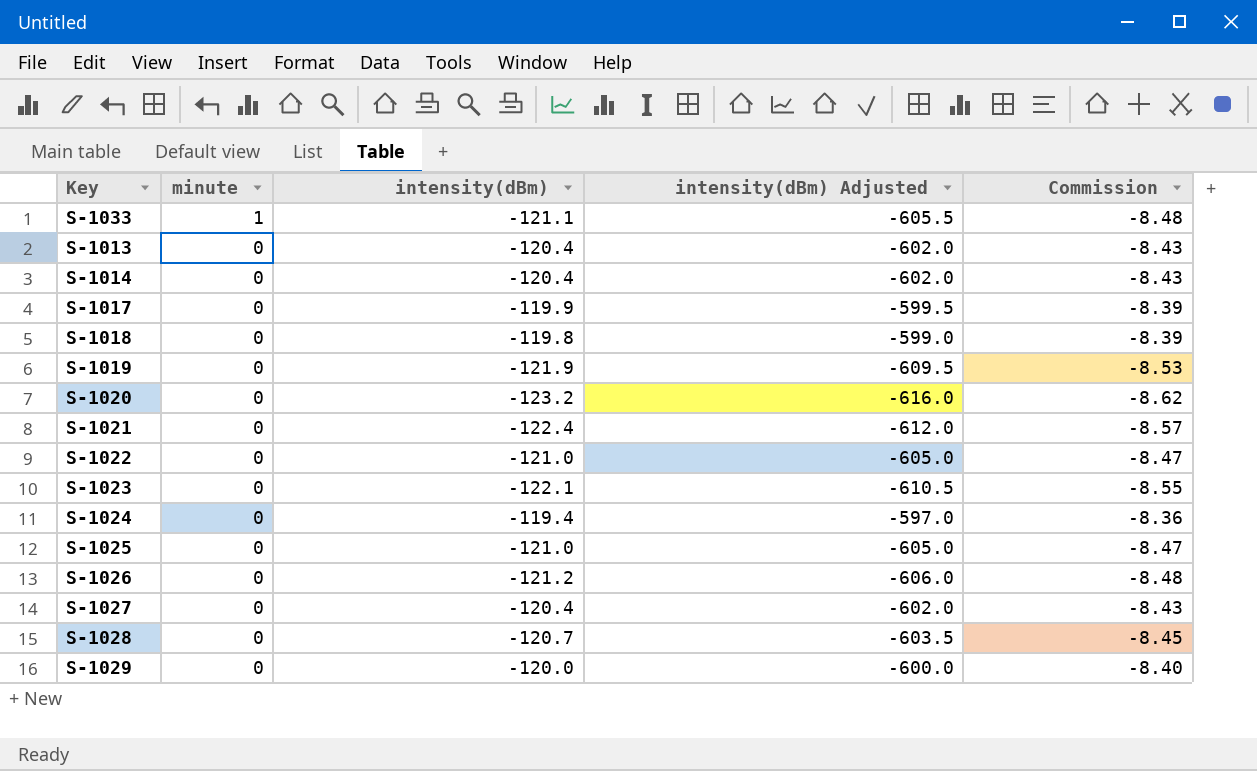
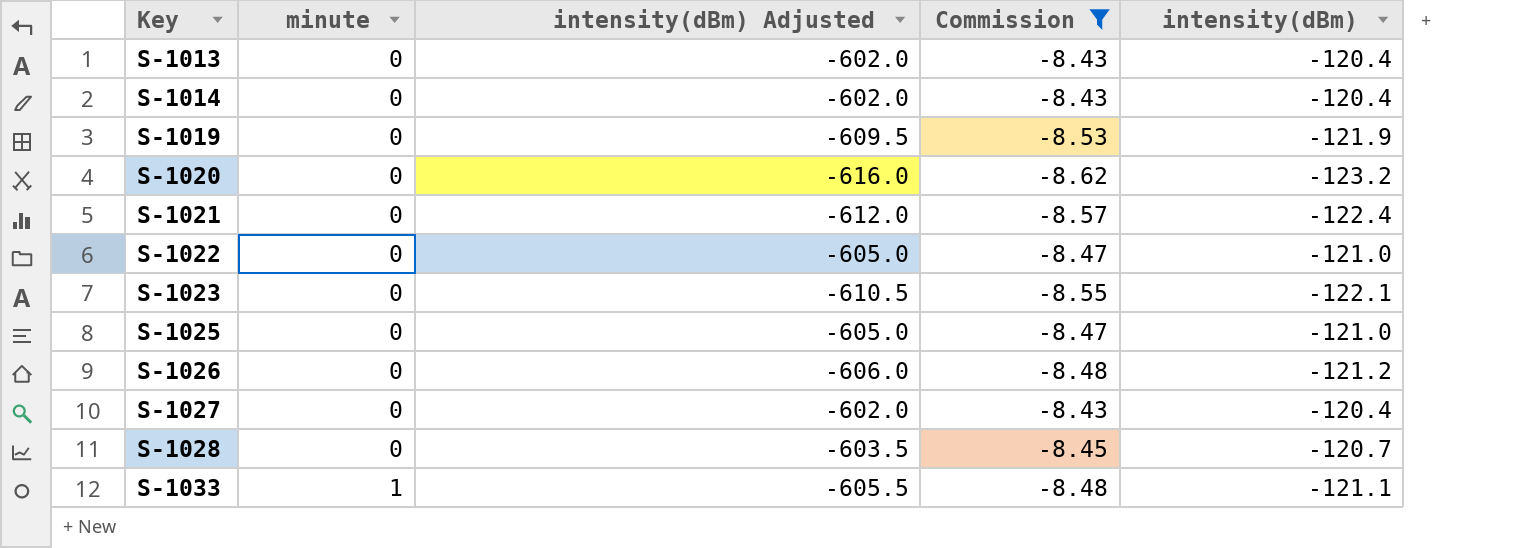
filter: none -> Commission <= -8.43
row order: minute descending -> Key ascending
column intensity(dBm) | position: 3 -> 5

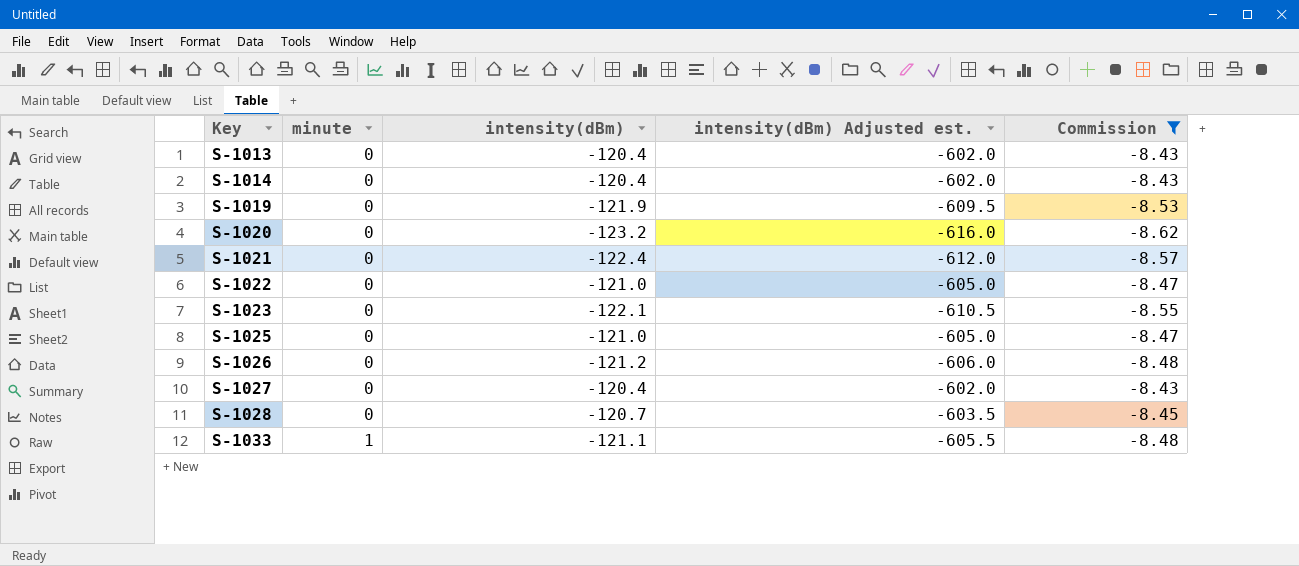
column intensity(dBm) | position: 5 -> 3
column name: intensity(dBm) Adjusted -> intensity(dBm) Adjusted est.

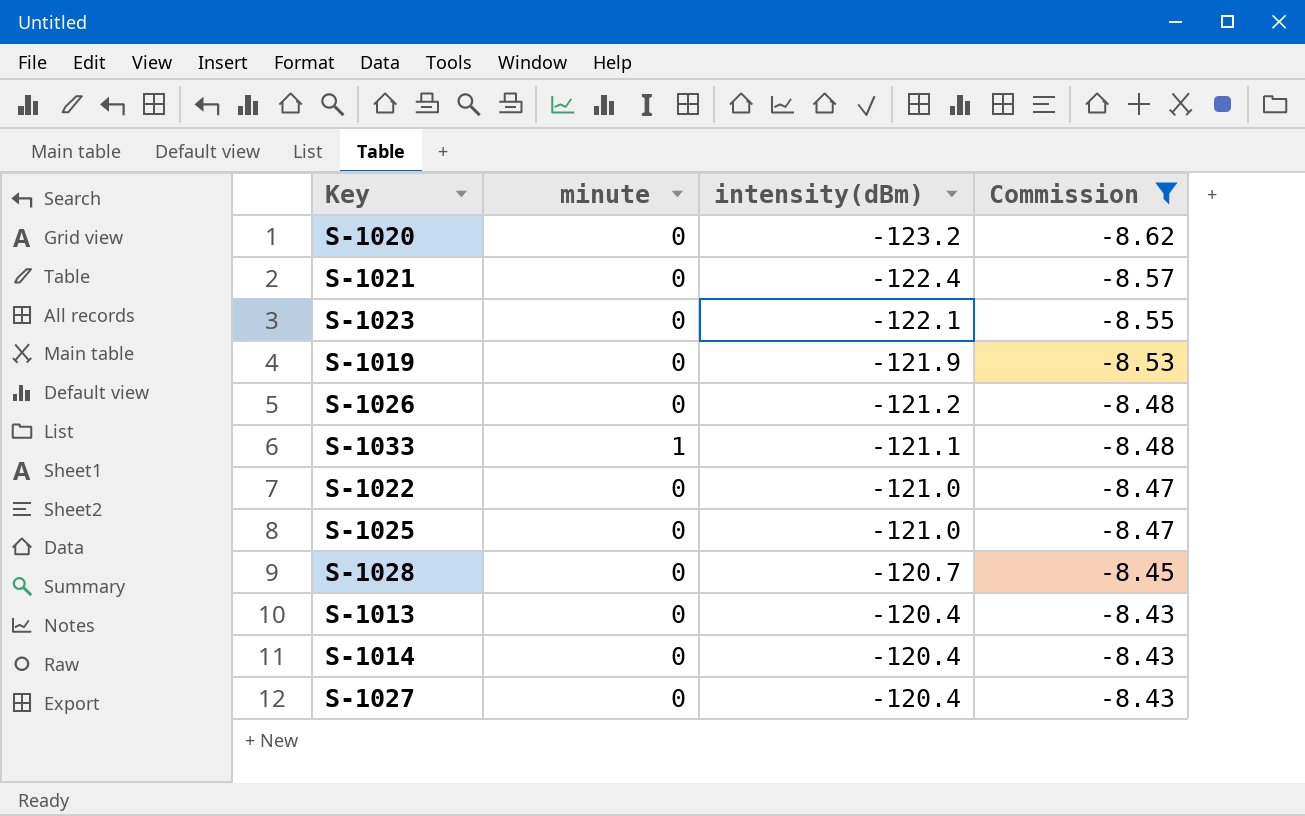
row order: Key ascending -> intensity(dBm) ascending
column intensity(dBm) Adjusted est. | formula: [intensity(dBm)] * 5 -> none

